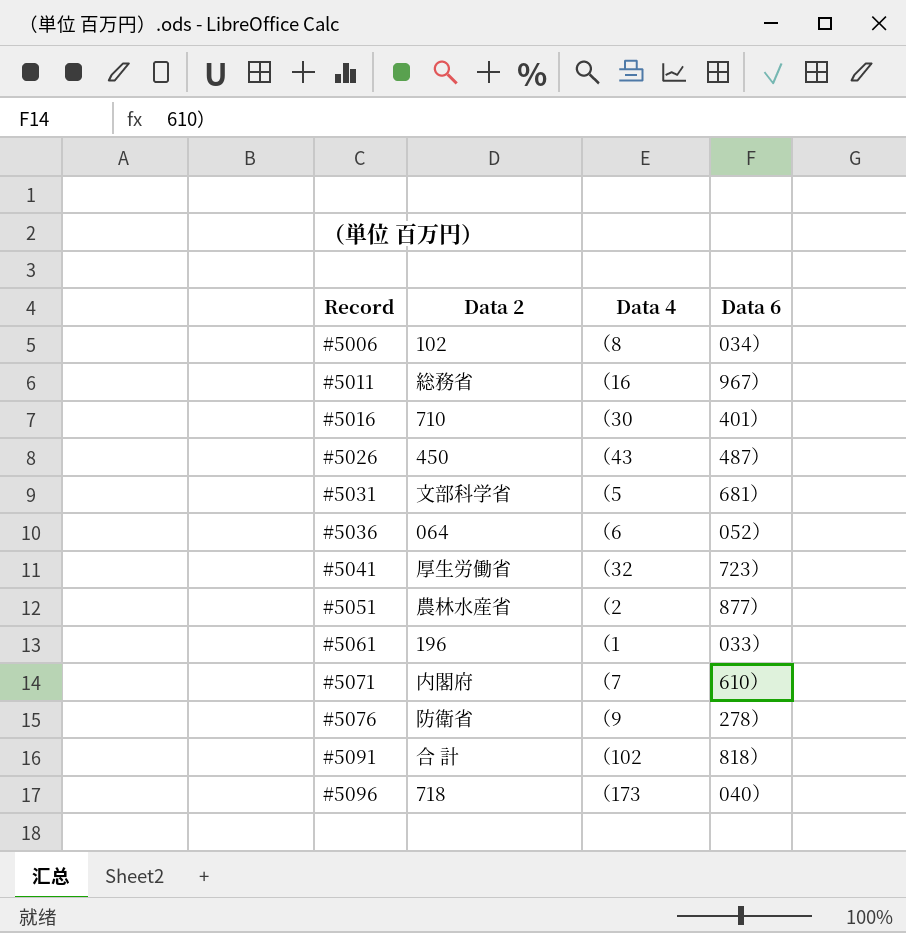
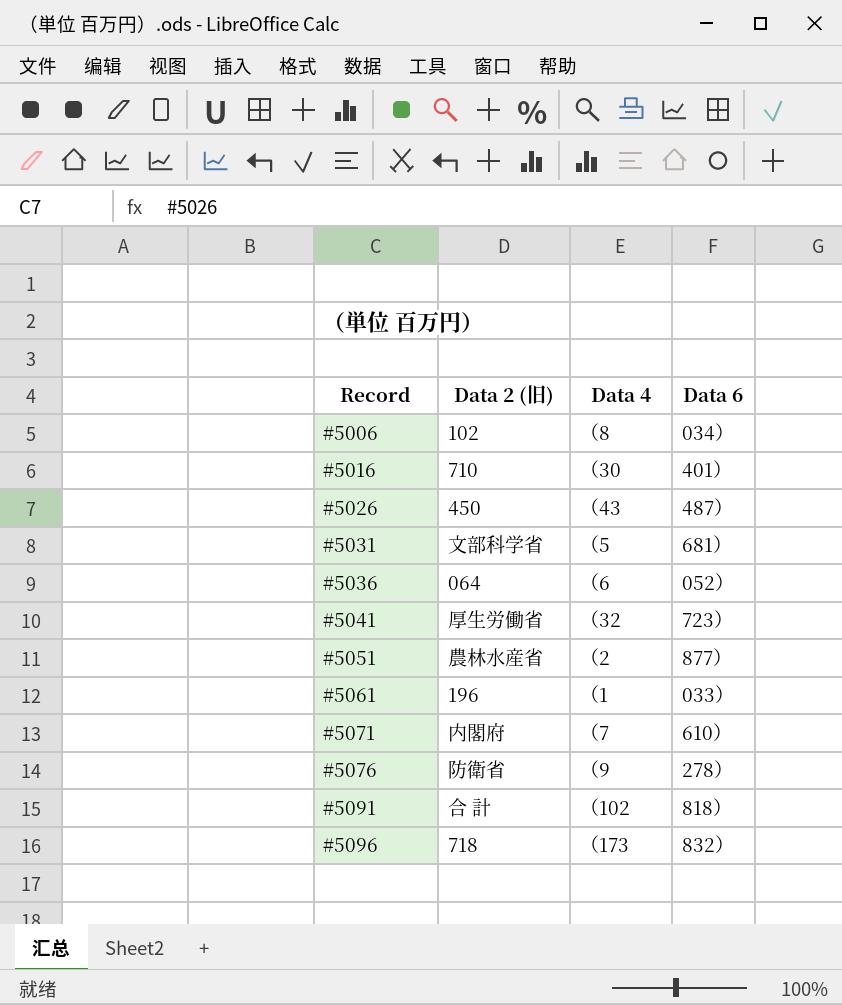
column name: Data 2 -> Data 2 (旧)
row #5011: 総務省 | （16 | 967） -> none
#5096 | Data 6: 040） -> 832）

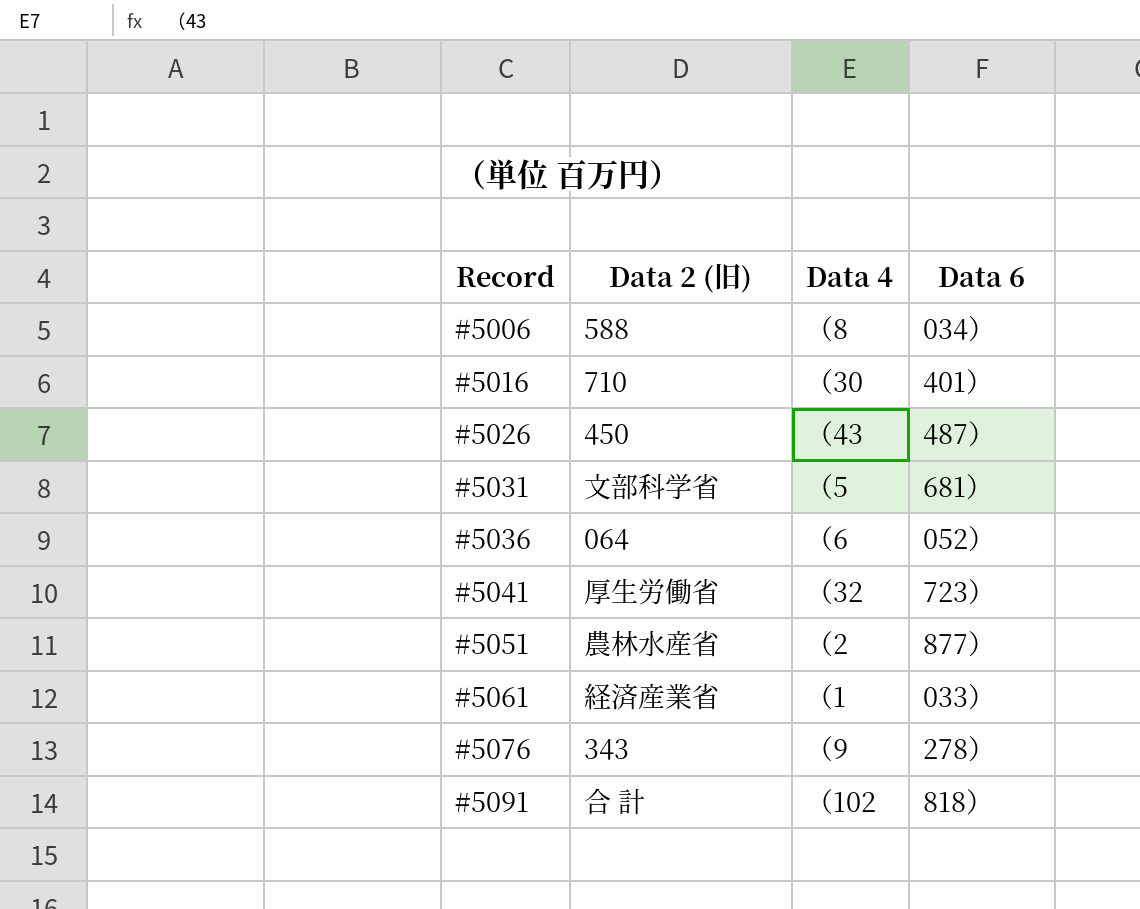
row #5071: 内閣府 | （7 | 610） -> none
row #5096: 718 | （173 | 832） -> none
#5006 | Data 2 (旧): 102 -> 588
#5061 | Data 2 (旧): 196 -> 経済産業省
#5076 | Data 2 (旧): 防衛省 -> 343

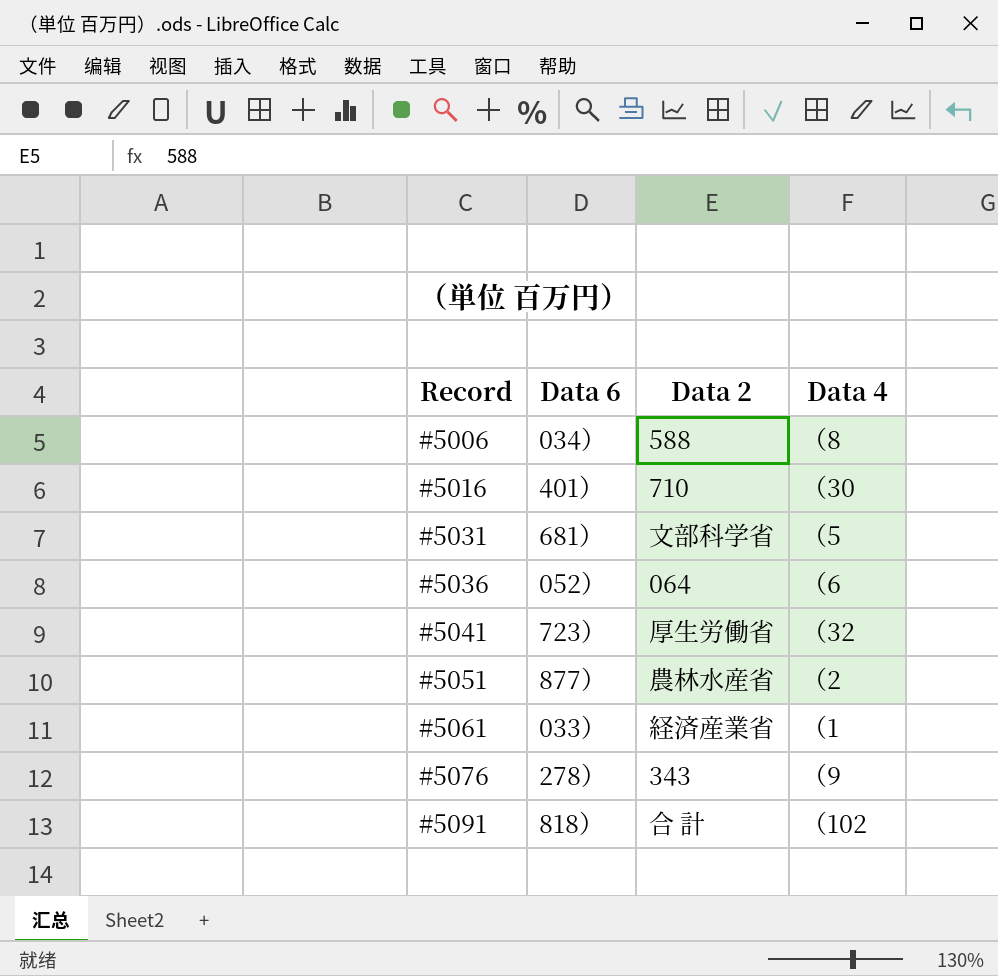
column Data 6 | position: 4 -> 2
column name: Data 2 (旧) -> Data 2
row #5026: 450 | （43 | 487） -> none

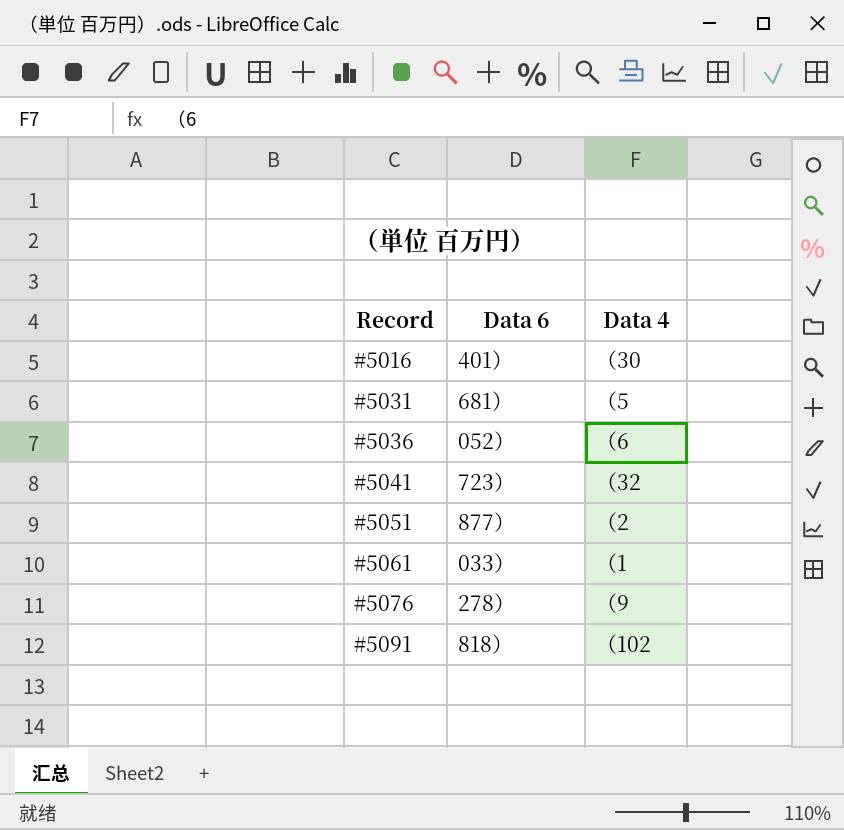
column Data 2 | position: 3 -> none
row #5006: 034） | 588 | （8 -> none

